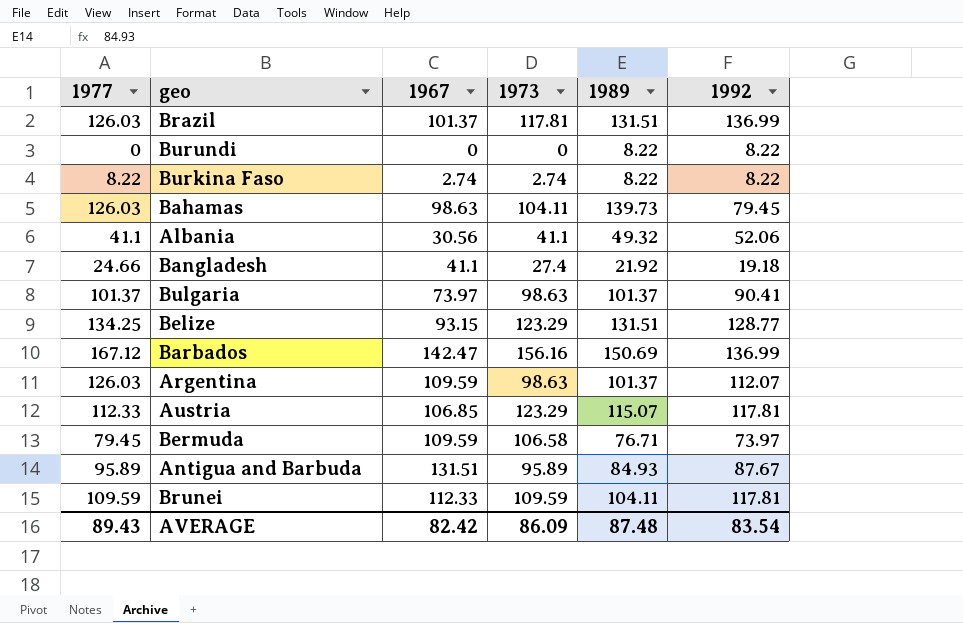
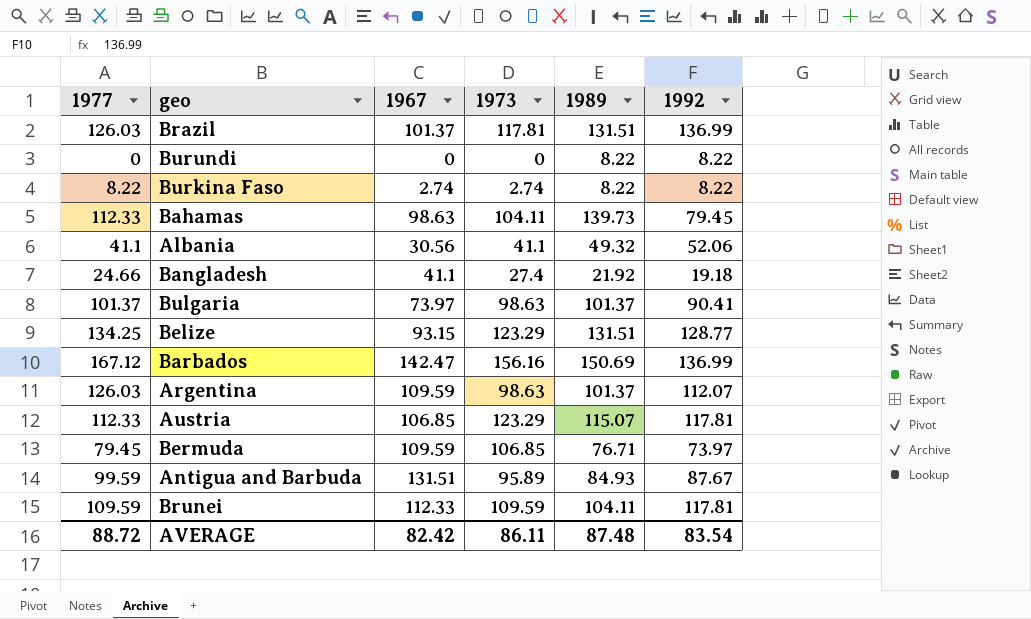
Bahamas | 1977: 126.03 -> 112.33
Bermuda | 1973: 106.58 -> 106.85
Antigua and Barbuda | 1977: 95.89 -> 99.59
AVERAGE | 1977: 89.43 -> 88.72
AVERAGE | 1973: 86.09 -> 86.11

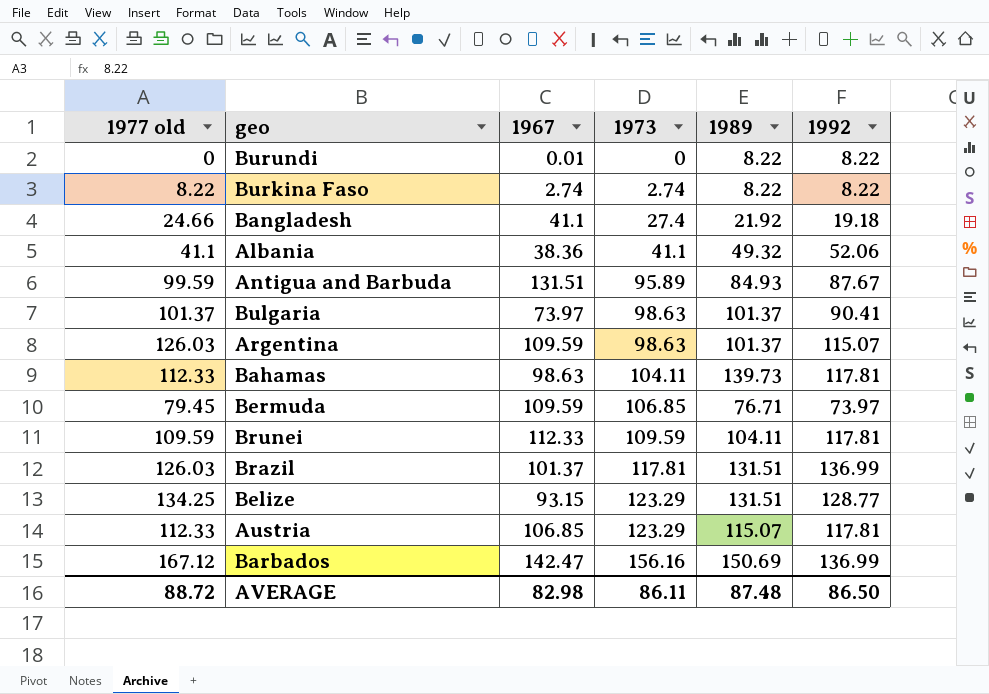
row order: none -> 1973 ascending
column name: 1977 -> 1977 old
Burundi | 1967: 0 -> 0.01
Albania | 1967: 30.56 -> 38.36
Argentina | 1992: 112.07 -> 115.07
Bahamas | 1992: 79.45 -> 117.81
AVERAGE | 1967: 82.42 -> 82.98
AVERAGE | 1992: 83.54 -> 86.50

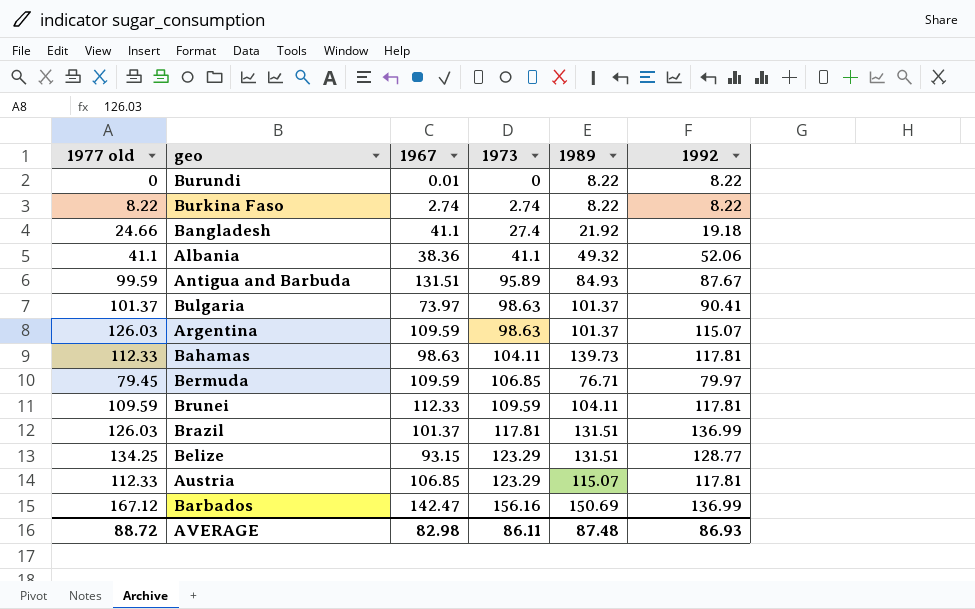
Bermuda | 1992: 73.97 -> 79.97
AVERAGE | 1992: 86.50 -> 86.93

